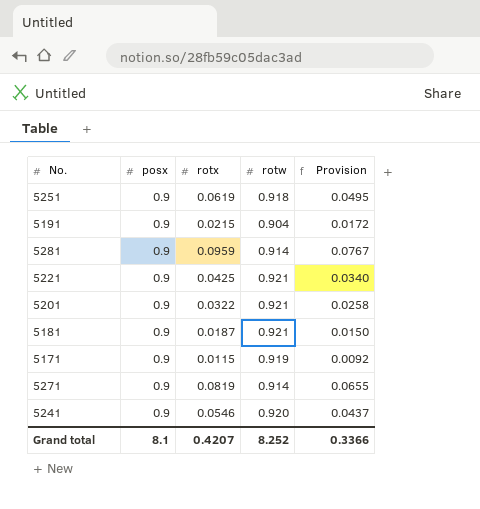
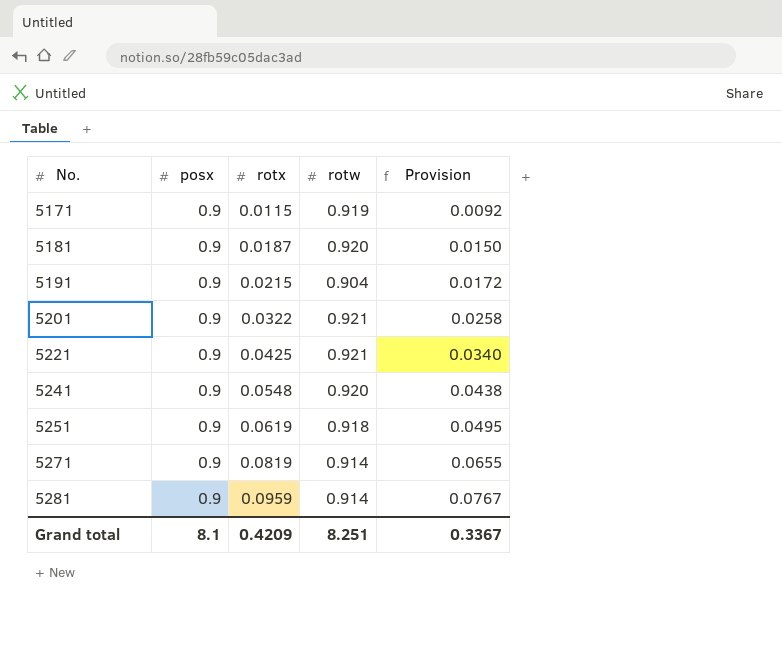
row order: none -> No. ascending
5181 | rotw: 0.921 -> 0.920
5241 | rotx: 0.0546 -> 0.0548
5241 | Provision: 0.0437 -> 0.0438
Grand total | rotx: 0.4207 -> 0.4209
Grand total | rotw: 8.252 -> 8.251
Grand total | Provision: 0.3366 -> 0.3367

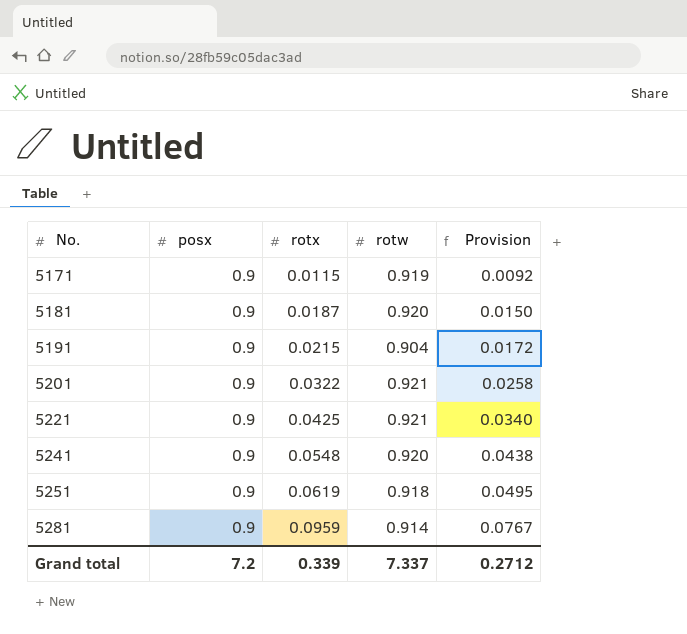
row 5271: 0.9 | 0.0819 | 0.914 | 0.0655 -> none
Grand total | posx: 8.1 -> 7.2
Grand total | rotx: 0.4209 -> 0.339
Grand total | rotw: 8.251 -> 7.337
Grand total | Provision: 0.3367 -> 0.2712

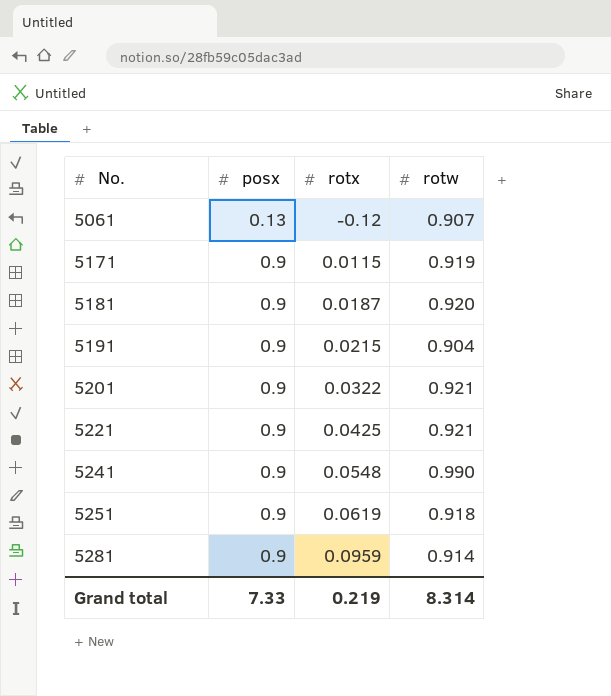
column Provision | formula: [rotx] * 0.8 -> none
row 5061: none -> 0.13 | -0.12 | 0.907
5241 | rotw: 0.920 -> 0.990
Grand total | posx: 7.2 -> 7.33
Grand total | rotx: 0.339 -> 0.219
Grand total | rotw: 7.337 -> 8.314

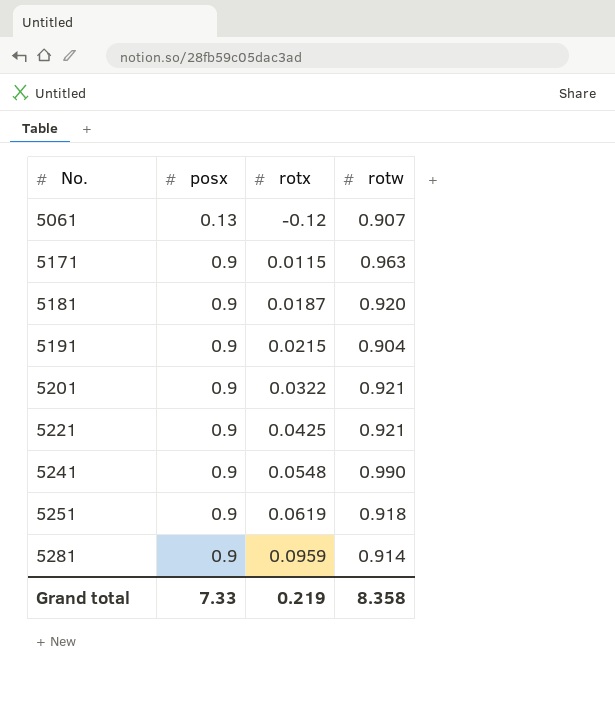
5171 | rotw: 0.919 -> 0.963
Grand total | rotw: 8.314 -> 8.358

